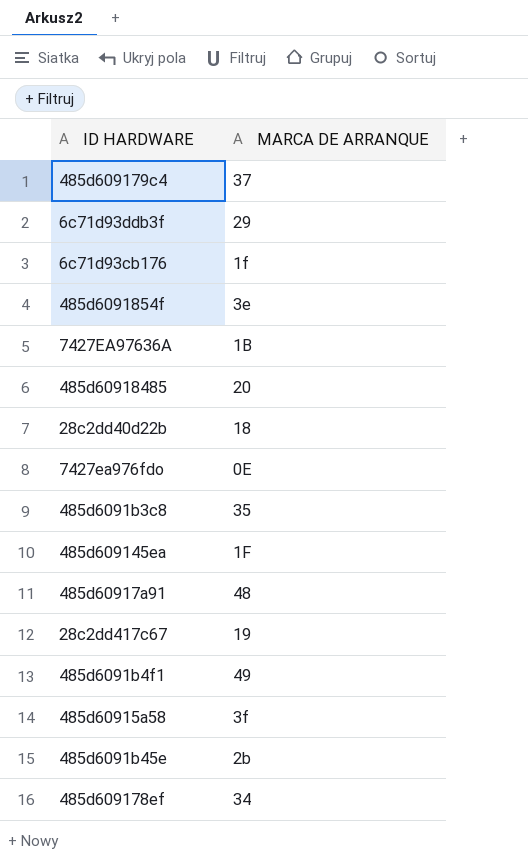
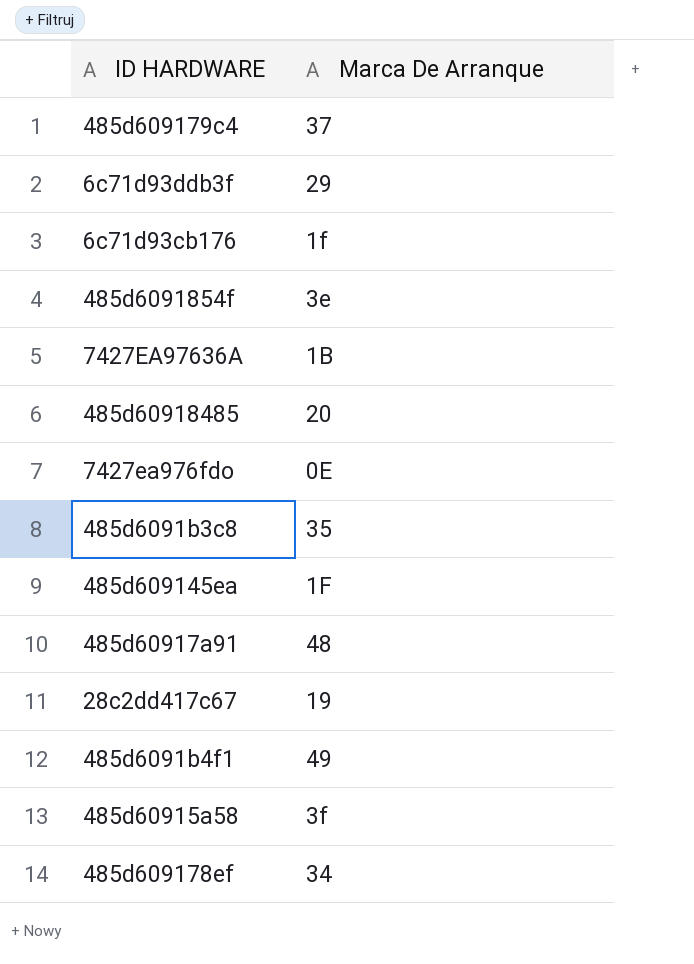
column name: MARCA DE ARRANQUE -> Marca De Arranque
row 28c2dd40d22b: 18 -> none
row 485d6091b45e: 2b -> none

